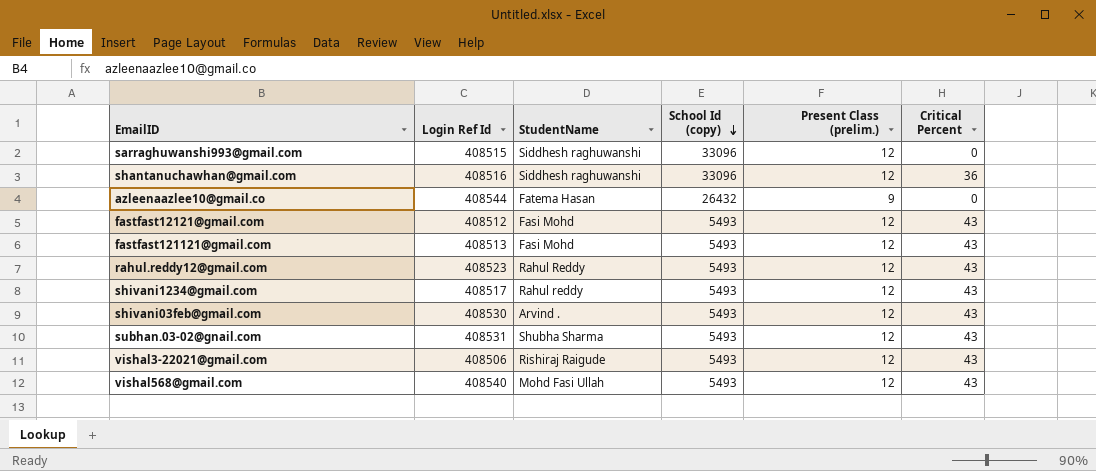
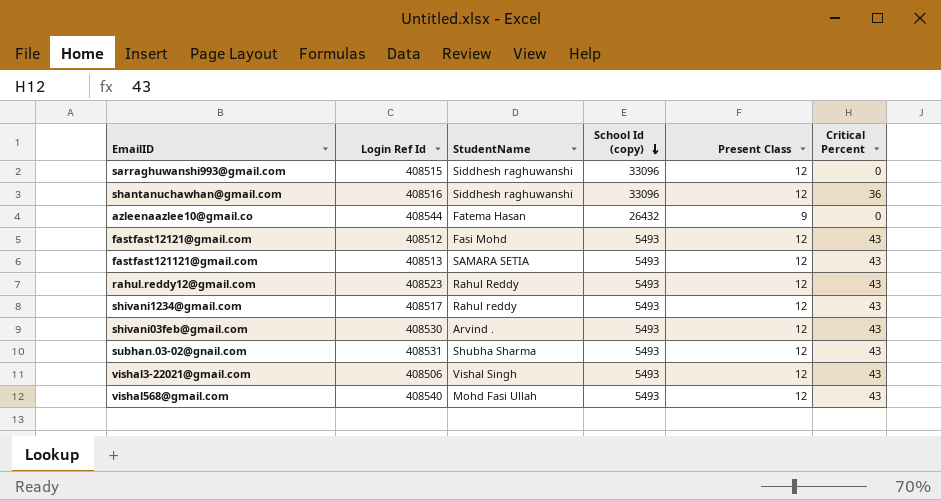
column name: Present Class (prelim.) -> Present Class
fastfast121121@gmail.com | StudentName: Fasi Mohd -> SAMARA SETIA
vishal3-22021@gmail.com | StudentName: Rishiraj Raigude -> Vishal Singh

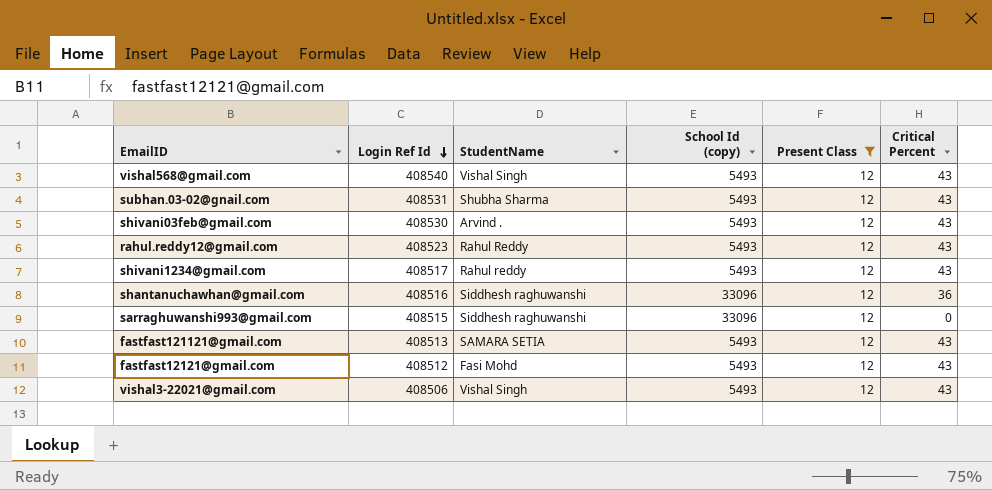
filter: none -> Present Class = 12
row order: School Id (copy) descending -> Login Ref Id descending
vishal568@gmail.com | StudentName: Mohd Fasi Ullah -> Vishal Singh

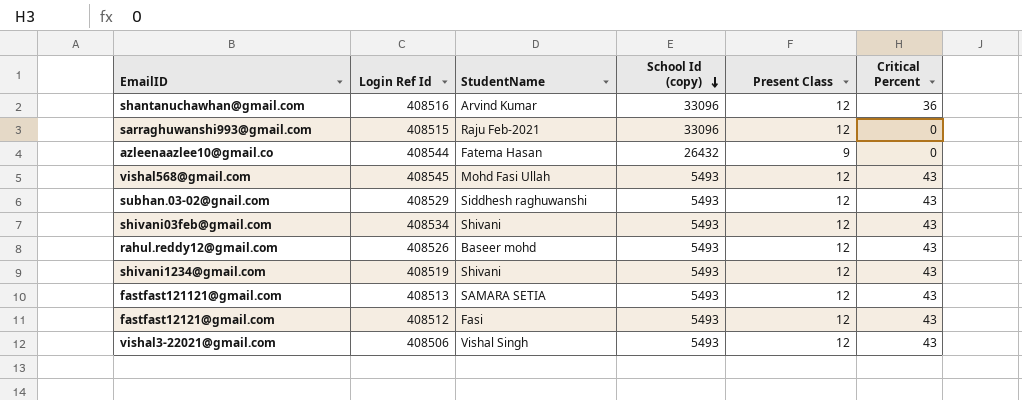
filter: Present Class = 12 -> none
row order: Login Ref Id descending -> School Id (copy) descending
shantanuchawhan@gmail.com | StudentName: Siddhesh raghuwanshi -> Arvind Kumar
sarraghuwanshi993@gmail.com | StudentName: Siddhesh raghuwanshi -> Raju Feb-2021
vishal568@gmail.com | Login Ref Id: 408540 -> 408545
vishal568@gmail.com | StudentName: Vishal Singh -> Mohd Fasi Ullah
subhan.03-02@gnail.com | Login Ref Id: 408531 -> 408529
subhan.03-02@gnail.com | StudentName: Shubha Sharma -> Siddhesh raghuwanshi
shivani03feb@gmail.com | Login Ref Id: 408530 -> 408534
shivani03feb@gmail.com | StudentName: Arvind . -> Shivani
rahul.reddy12@gmail.com | Login Ref Id: 408523 -> 408526
rahul.reddy12@gmail.com | StudentName: Rahul Reddy -> Baseer mohd
shivani1234@gmail.com | Login Ref Id: 408517 -> 408519
shivani1234@gmail.com | StudentName: Rahul reddy -> Shivani
fastfast12121@gmail.com | StudentName: Fasi Mohd -> Fasi

